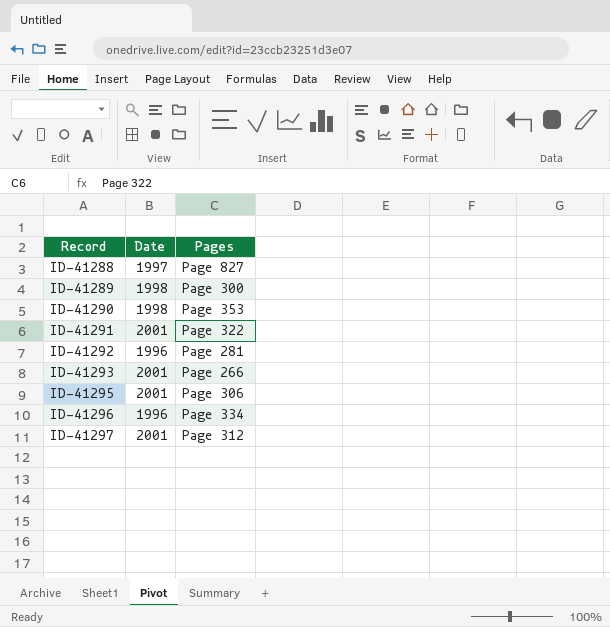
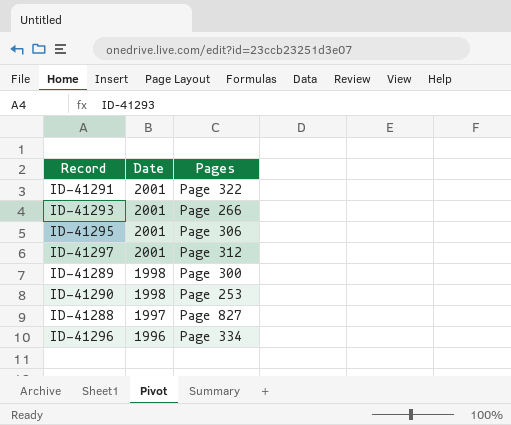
row order: Record ascending -> Date descending
row ID-41292: 1996 | Page 281 -> none
ID-41290 | Pages: Page 353 -> Page 253

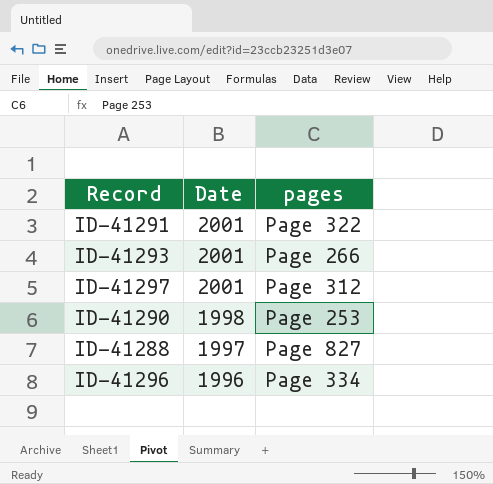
column name: Pages -> pages
row ID-41295: 2001 | Page 306 -> none
row ID-41289: 1998 | Page 300 -> none

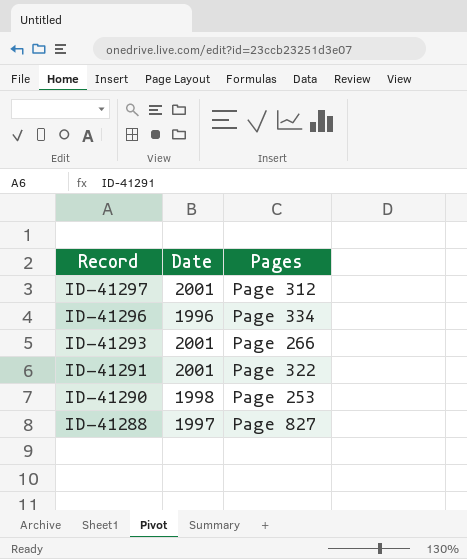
row order: Date descending -> Record descending
column name: pages -> Pages

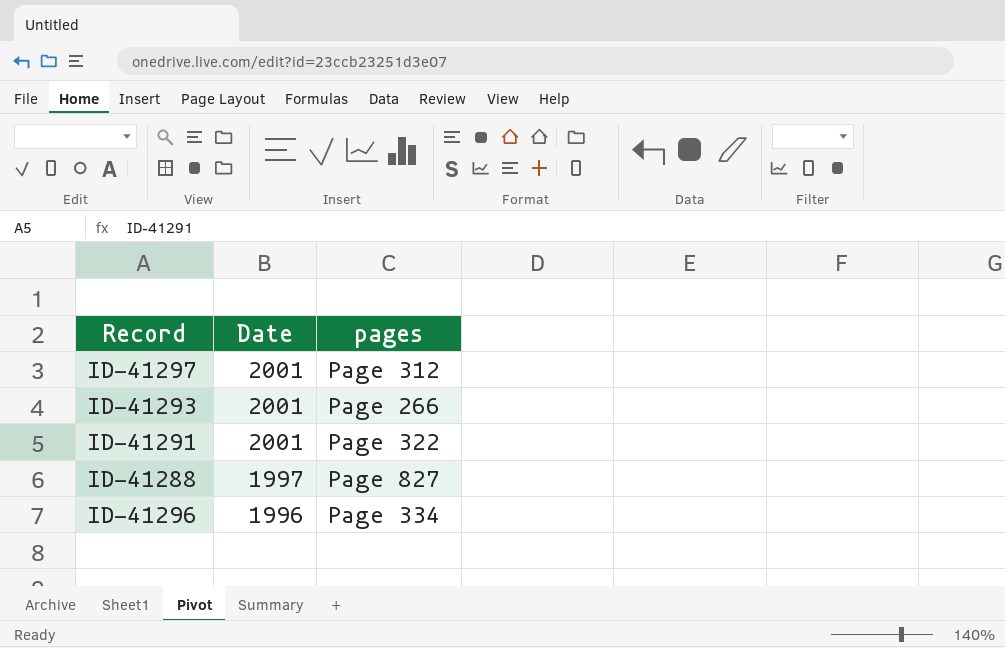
row order: Record descending -> Date descending
column name: Pages -> pages
row ID-41290: 1998 | Page 253 -> none

